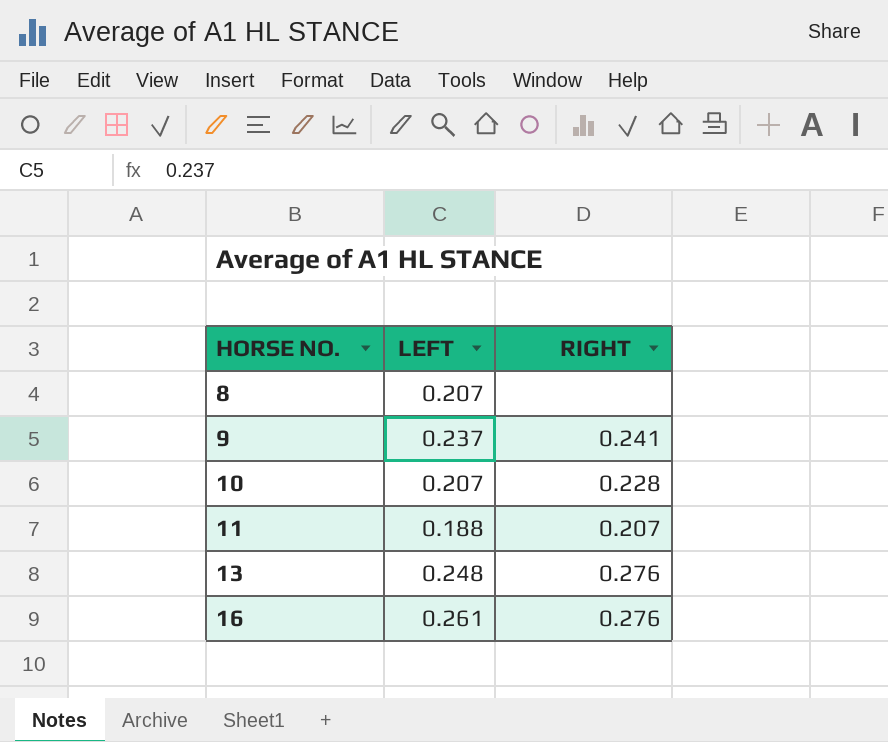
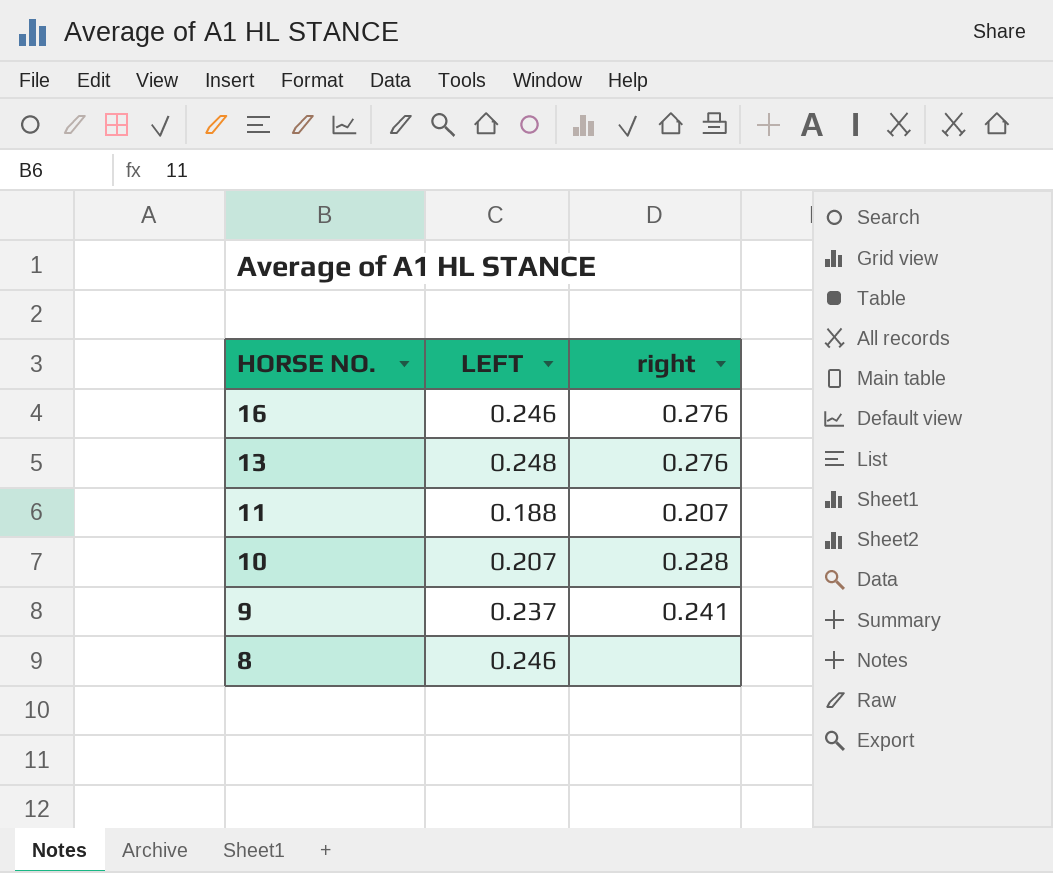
row order: HORSE NO. ascending -> HORSE NO. descending
column name: RIGHT -> right
16 | LEFT: 0.261 -> 0.246
8 | LEFT: 0.207 -> 0.246

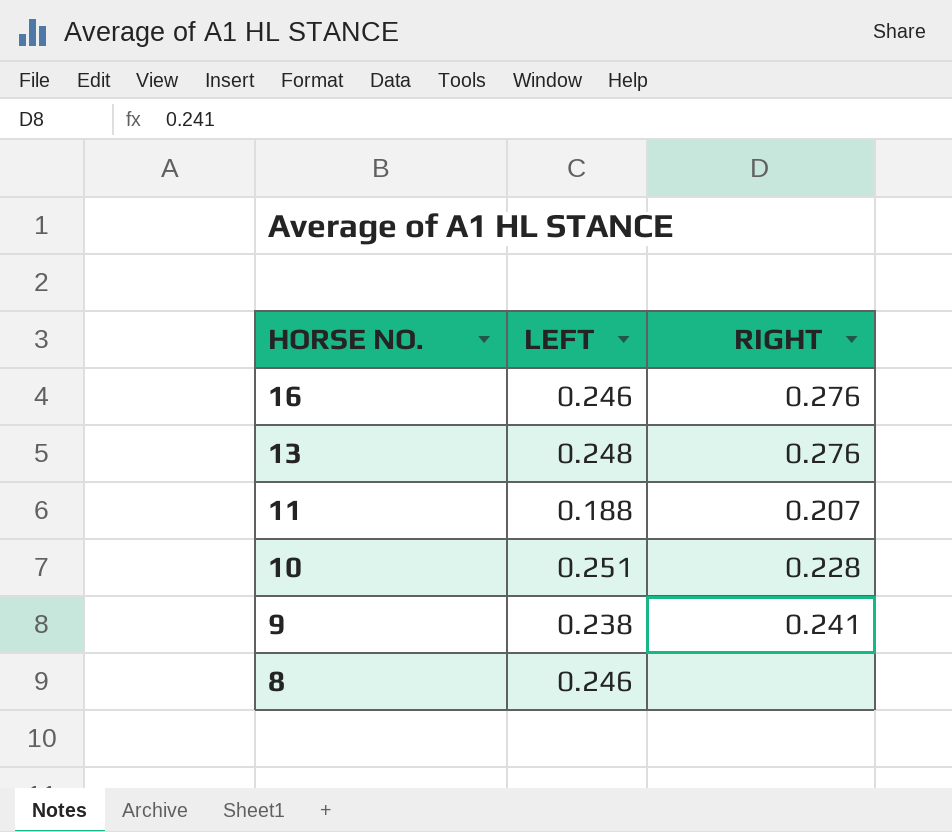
column name: right -> RIGHT
10 | LEFT: 0.207 -> 0.251
9 | LEFT: 0.237 -> 0.238

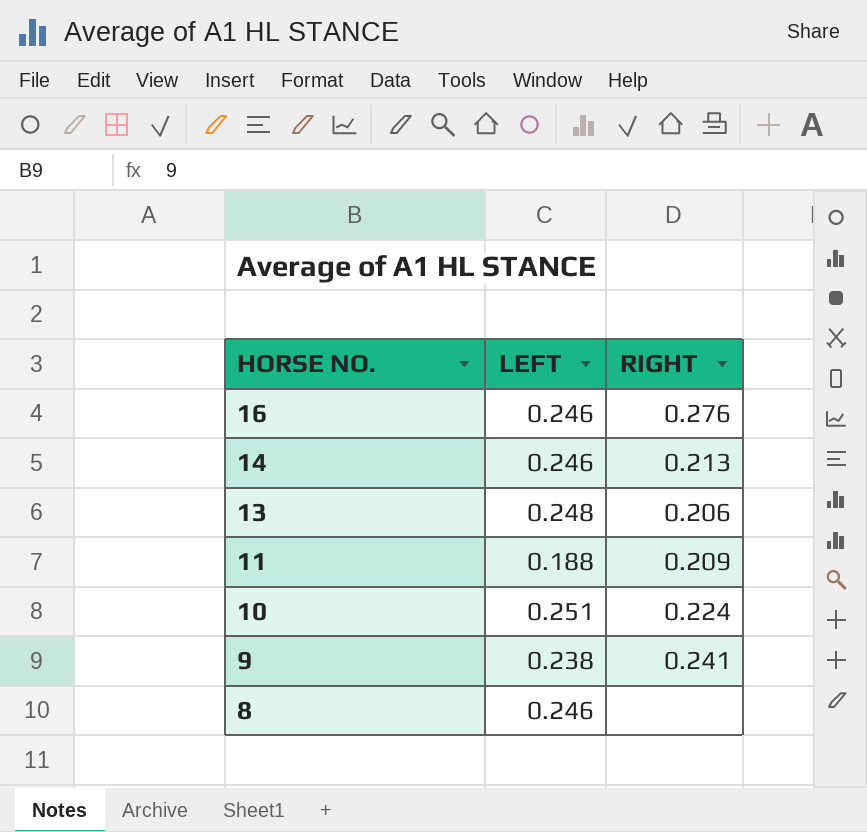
row 14: none -> 0.246 | 0.213
13 | RIGHT: 0.276 -> 0.206
11 | RIGHT: 0.207 -> 0.209
10 | RIGHT: 0.228 -> 0.224

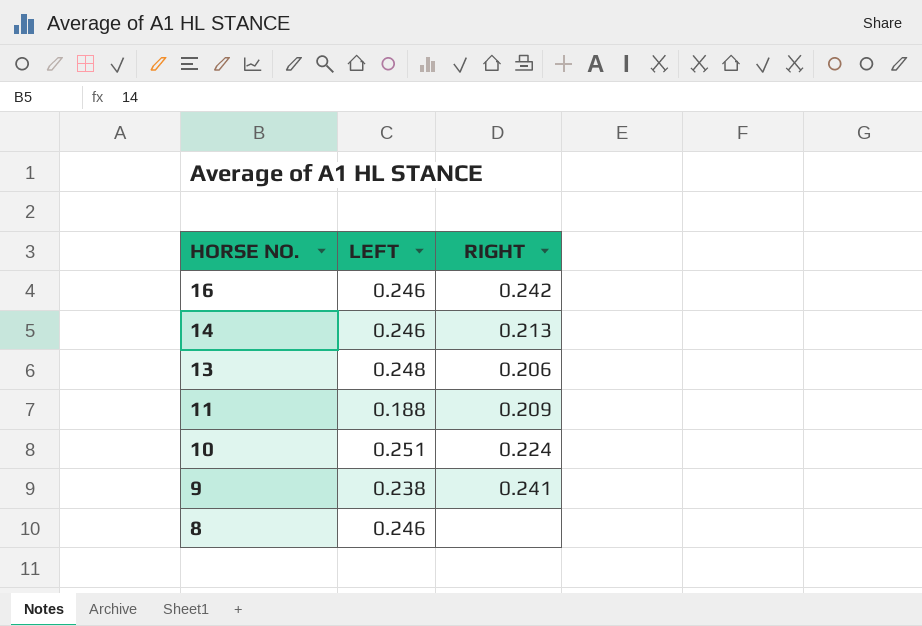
16 | RIGHT: 0.276 -> 0.242

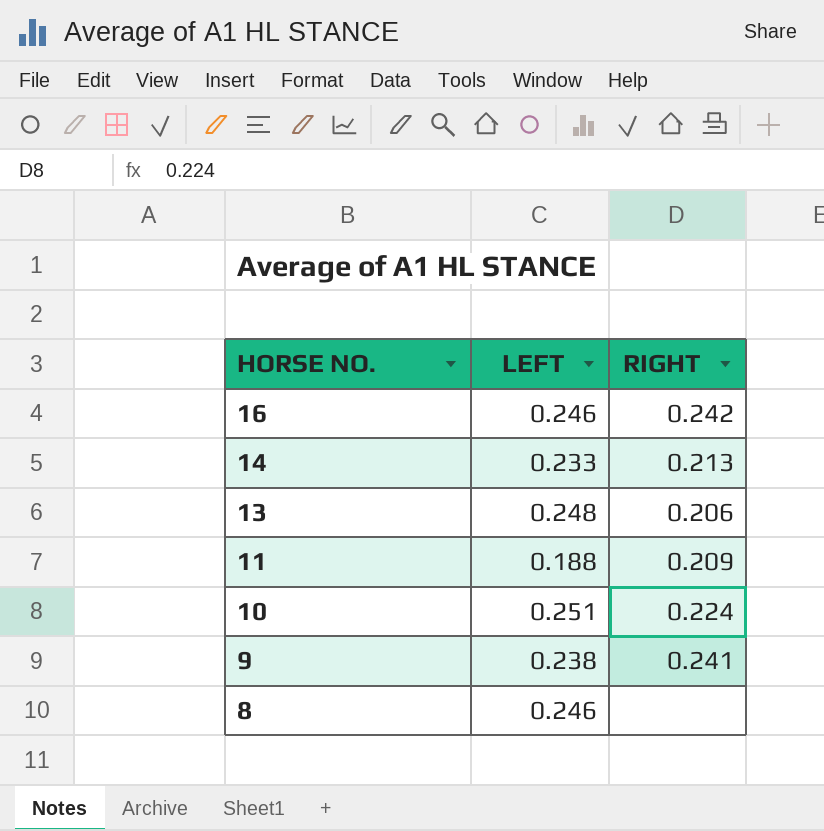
14 | LEFT: 0.246 -> 0.233

